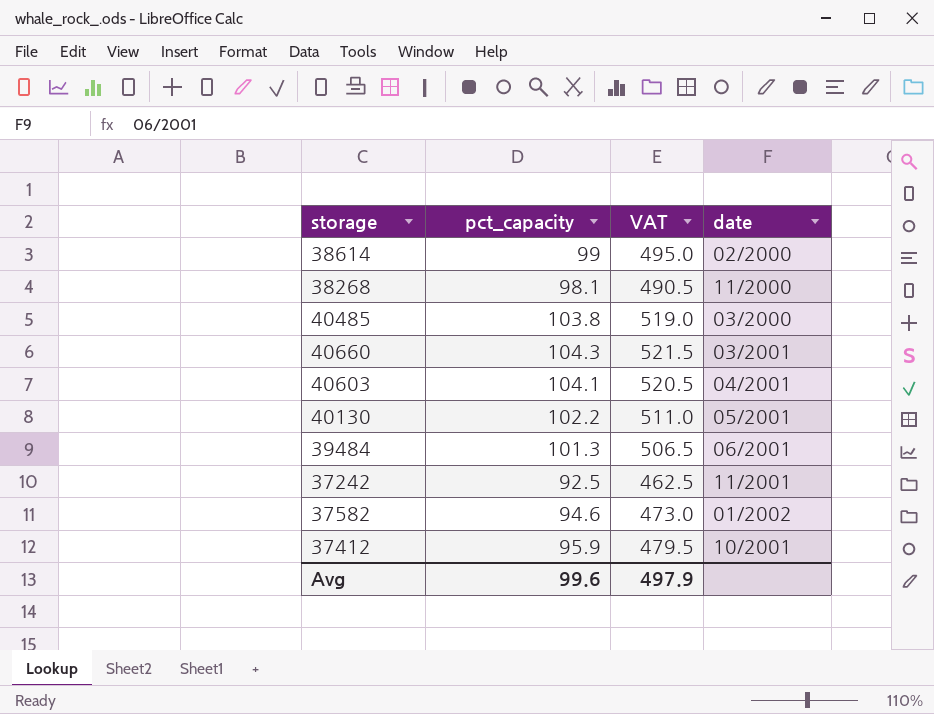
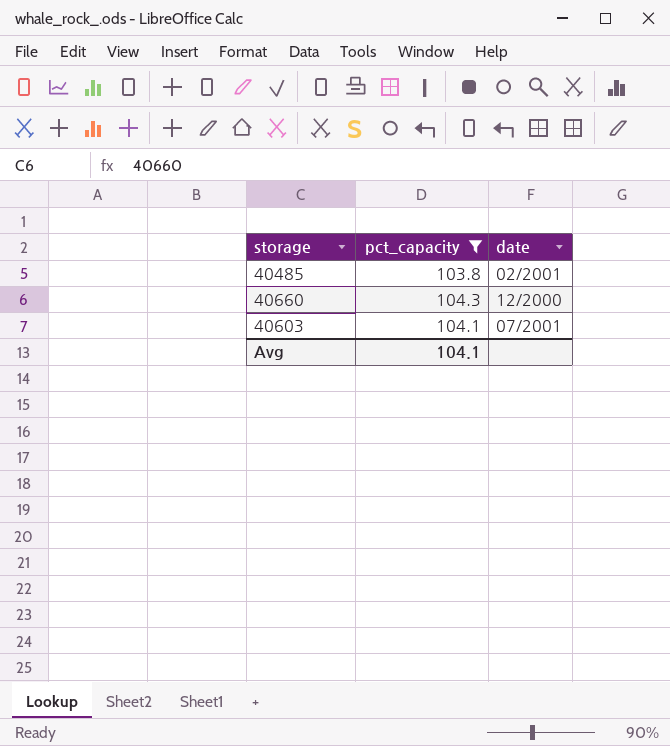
filter: none -> pct_capacity >= 103.8
column VAT | formula: [pct_capacity] * 5 -> none
40485 | date: 03/2000 -> 02/2001
40660 | date: 03/2001 -> 12/2000
40603 | date: 04/2001 -> 07/2001
Avg | pct_capacity: 99.6 -> 104.1

